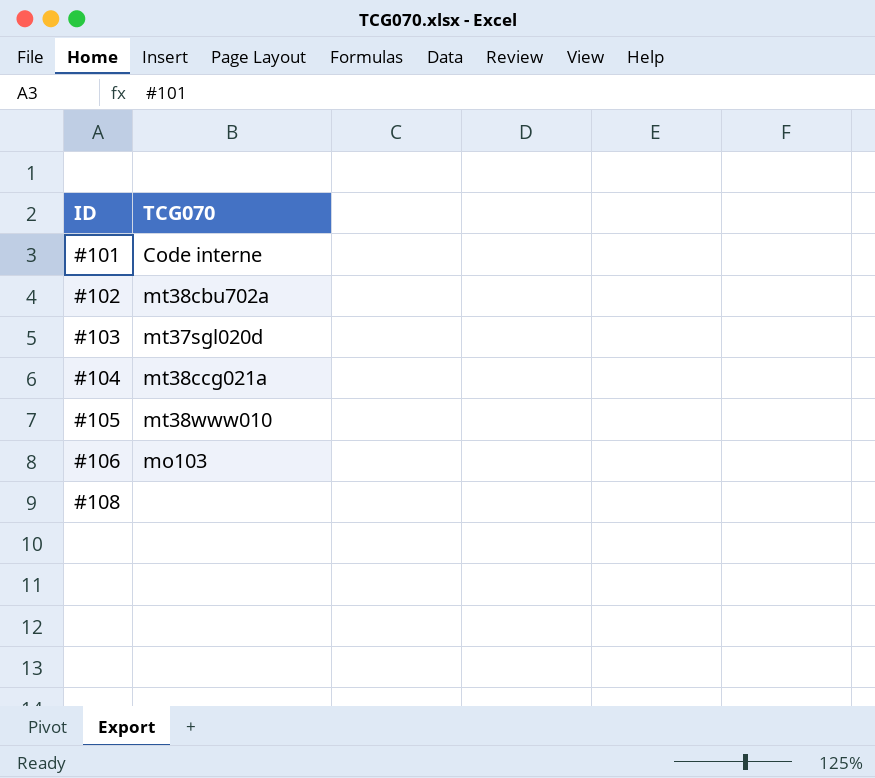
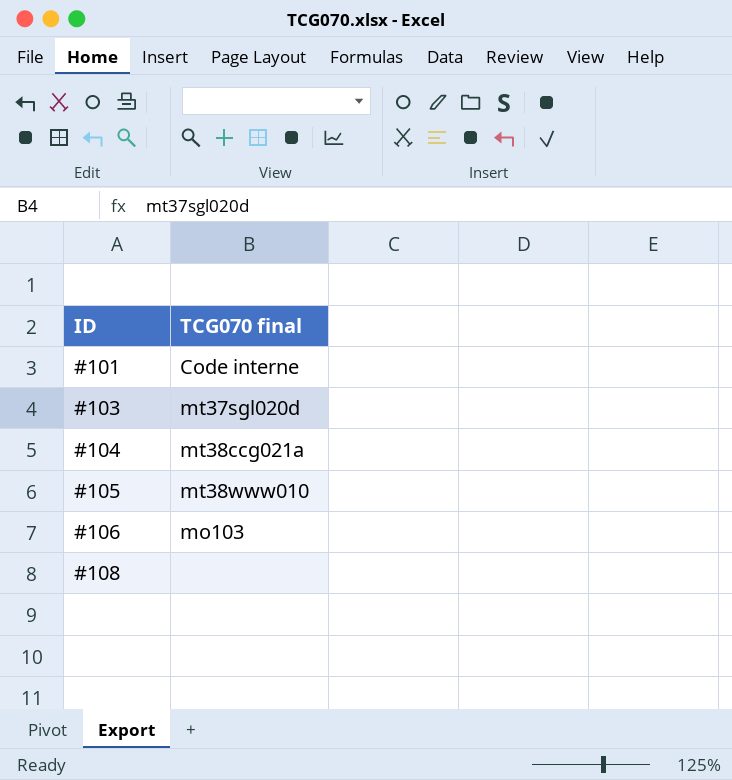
column name: TCG070 -> TCG070 final
row #102: mt38cbu702a -> none

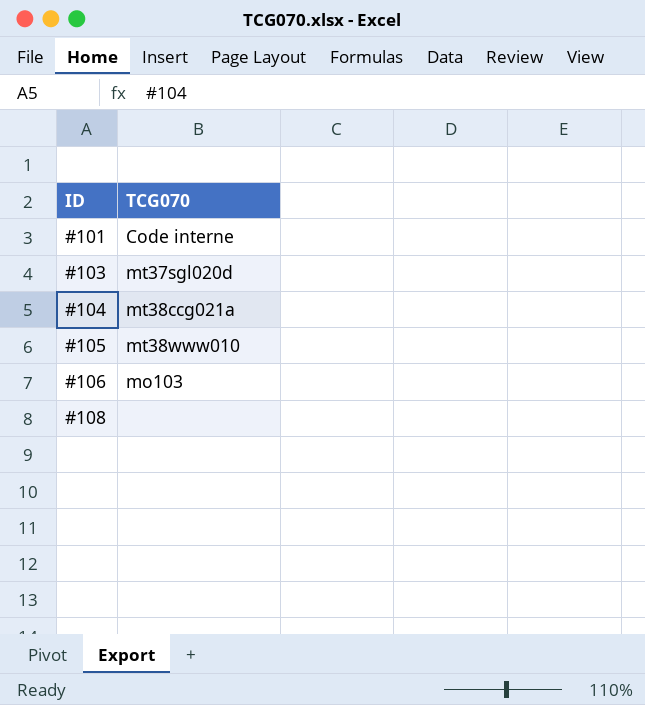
column name: TCG070 final -> TCG070

